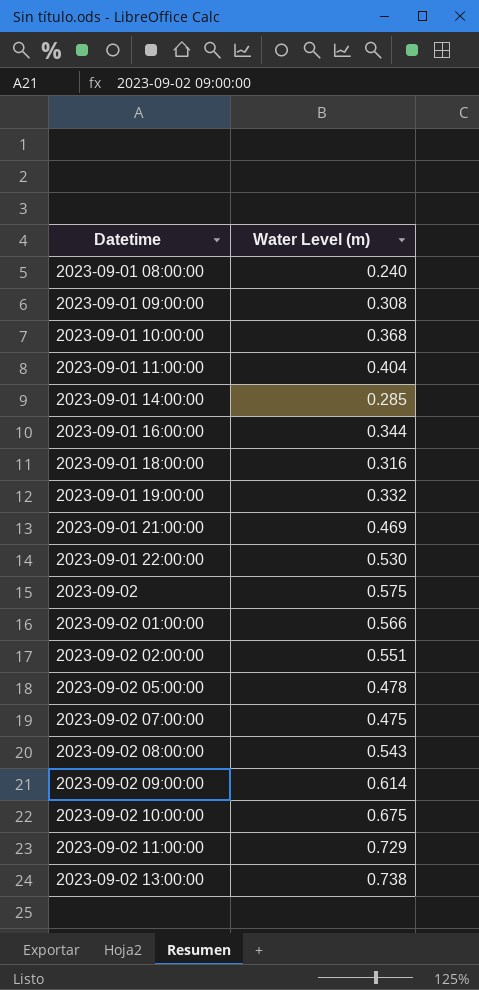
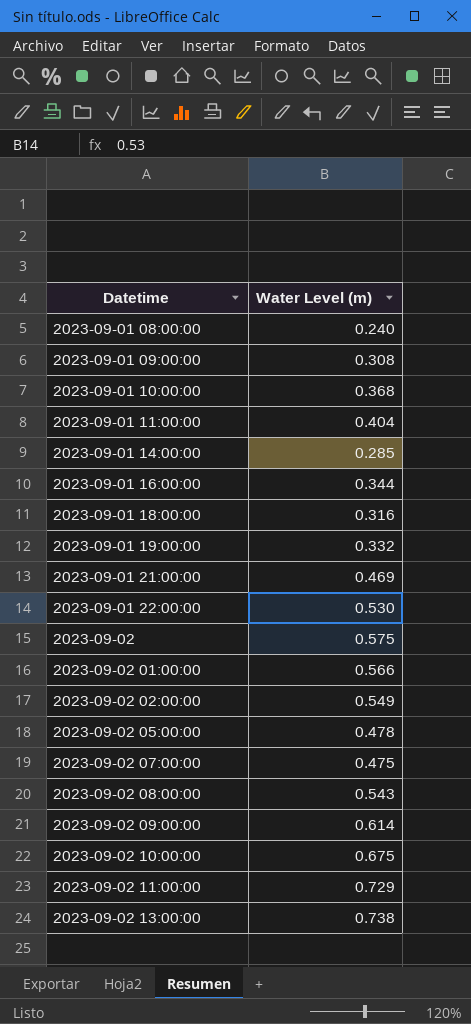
2023-09-02 02:00:00 | Water Level (m): 0.551 -> 0.549

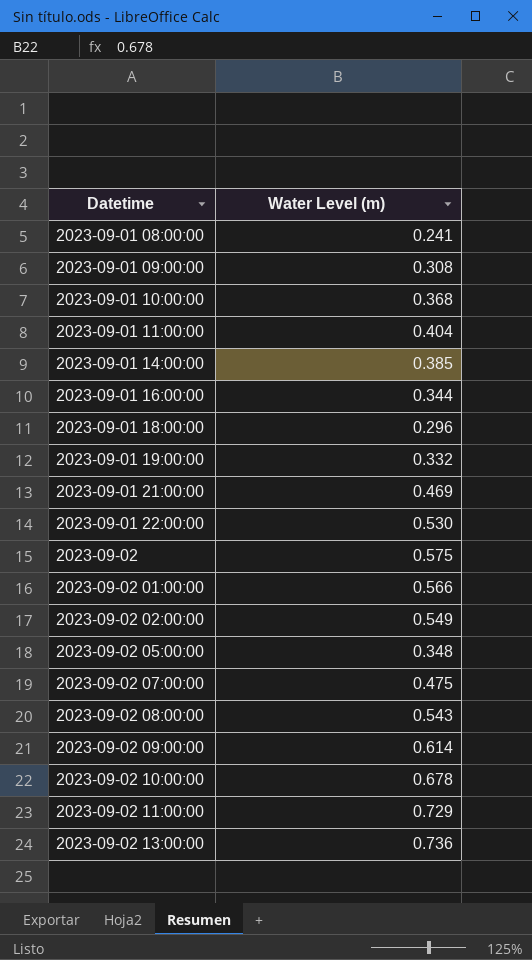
2023-09-01 08:00:00 | Water Level (m): 0.240 -> 0.241
2023-09-01 14:00:00 | Water Level (m): 0.285 -> 0.385
2023-09-01 18:00:00 | Water Level (m): 0.316 -> 0.296
2023-09-02 05:00:00 | Water Level (m): 0.478 -> 0.348
2023-09-02 10:00:00 | Water Level (m): 0.675 -> 0.678
2023-09-02 13:00:00 | Water Level (m): 0.738 -> 0.736

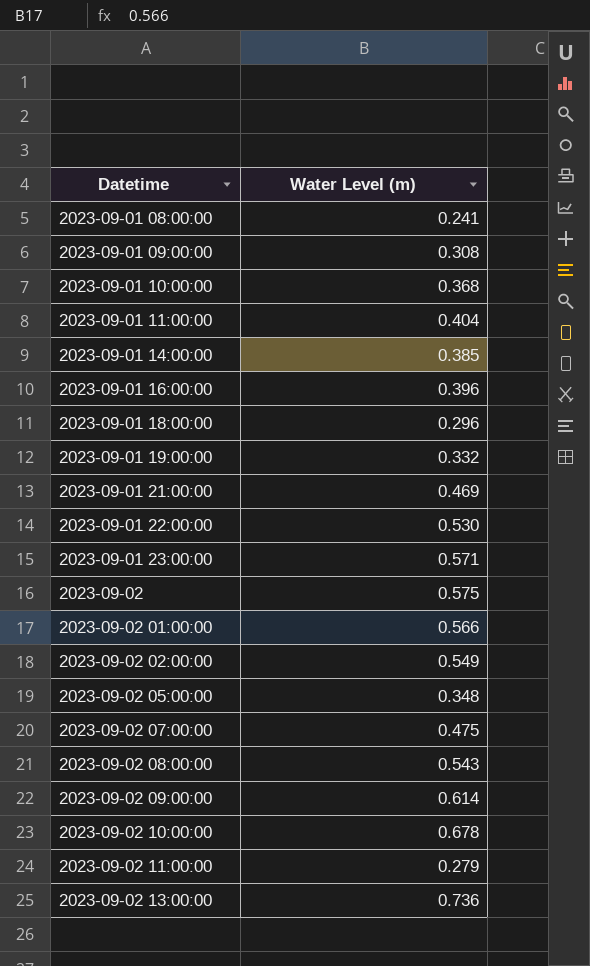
2023-09-01 16:00:00 | Water Level (m): 0.344 -> 0.396
row 2023-09-01 23:00:00: none -> 0.571
2023-09-02 11:00:00 | Water Level (m): 0.729 -> 0.279

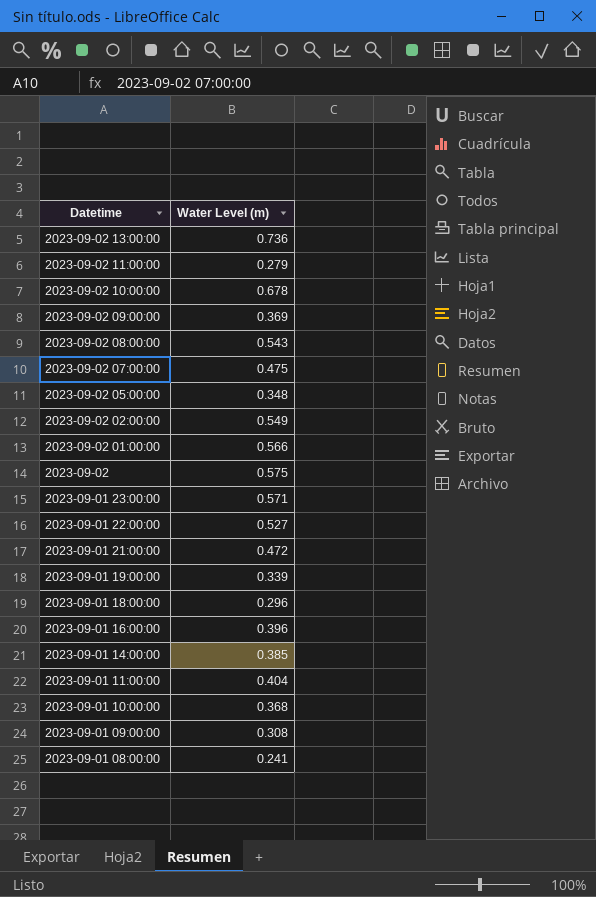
row order: Datetime ascending -> Datetime descending
2023-09-02 09:00:00 | Water Level (m): 0.614 -> 0.369
2023-09-01 22:00:00 | Water Level (m): 0.530 -> 0.527
2023-09-01 21:00:00 | Water Level (m): 0.469 -> 0.472
2023-09-01 19:00:00 | Water Level (m): 0.332 -> 0.339

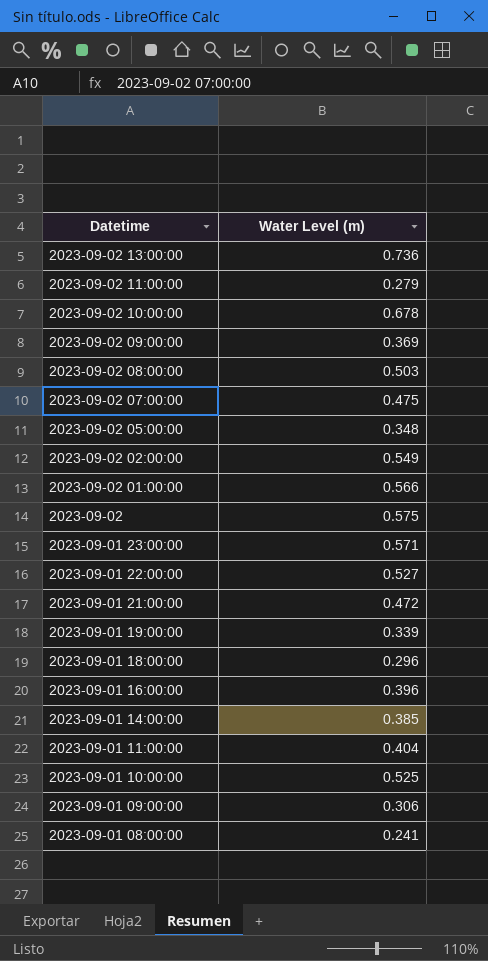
2023-09-02 08:00:00 | Water Level (m): 0.543 -> 0.503
2023-09-01 10:00:00 | Water Level (m): 0.368 -> 0.525
2023-09-01 09:00:00 | Water Level (m): 0.308 -> 0.306

